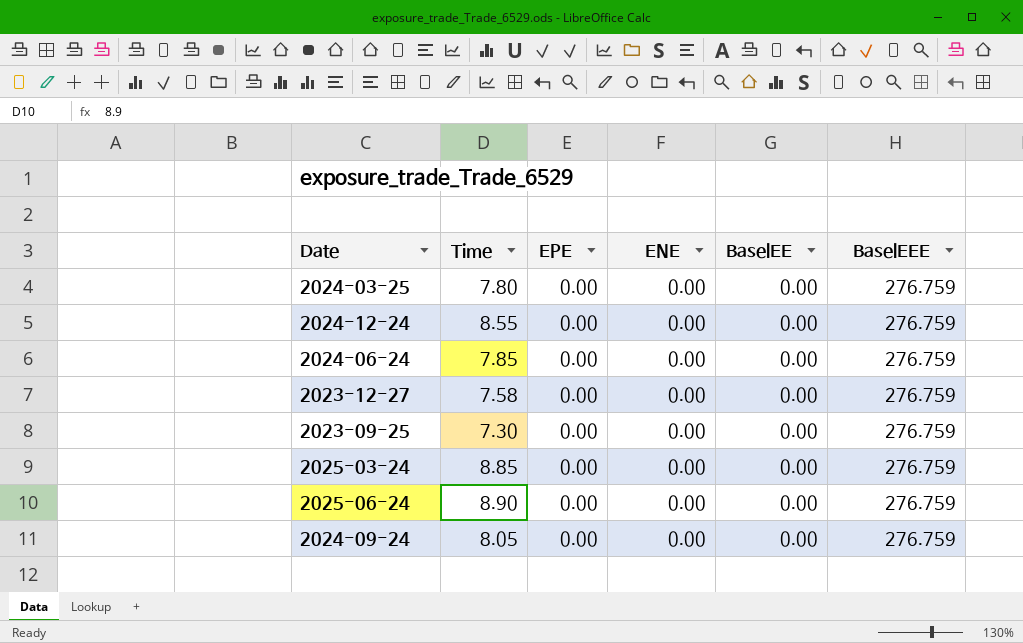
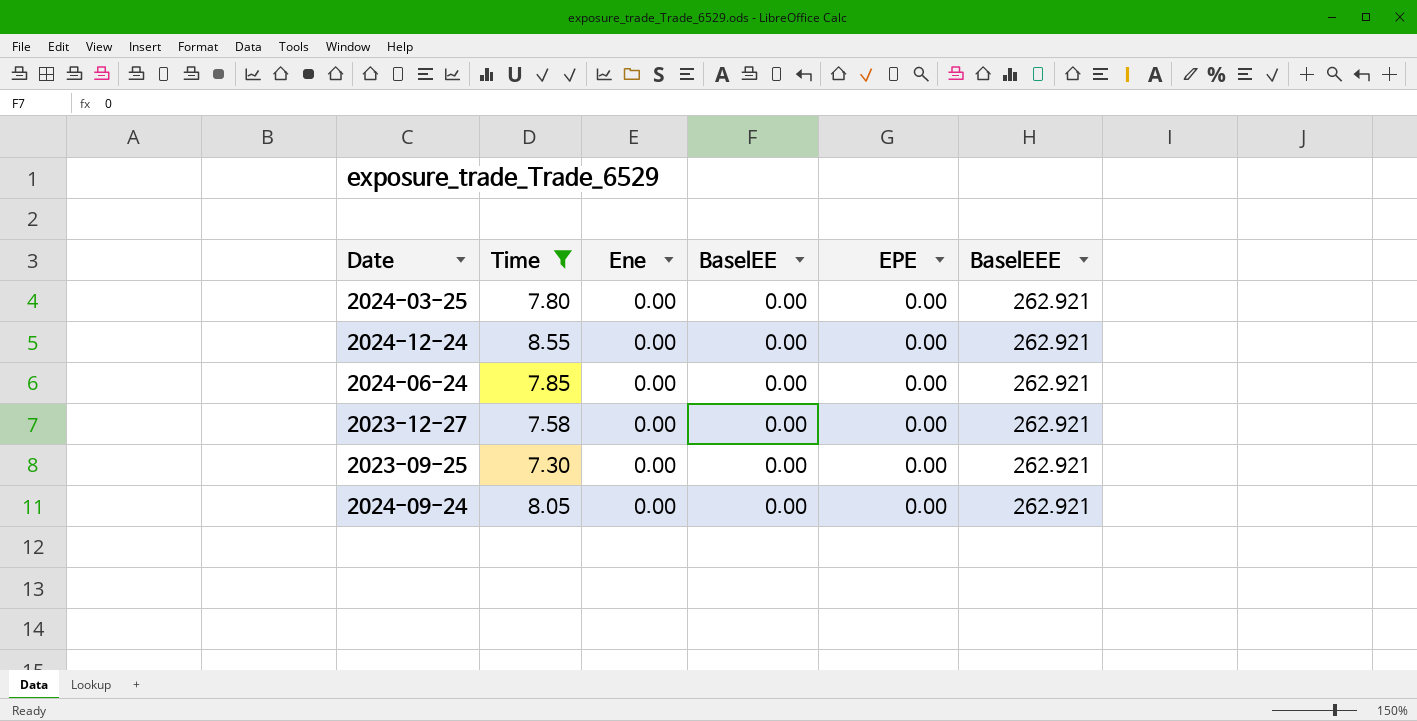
filter: none -> Time <= 8.55
column name: ENE -> Ene
column EPE | position: 3 -> 5
2024-03-25 | BaselEEE: 276.759 -> 262.921
2024-12-24 | BaselEEE: 276.759 -> 262.921
2024-06-24 | BaselEEE: 276.759 -> 262.921
2023-12-27 | BaselEEE: 276.759 -> 262.921
2023-09-25 | BaselEEE: 276.759 -> 262.921
2024-09-24 | BaselEEE: 276.759 -> 262.921

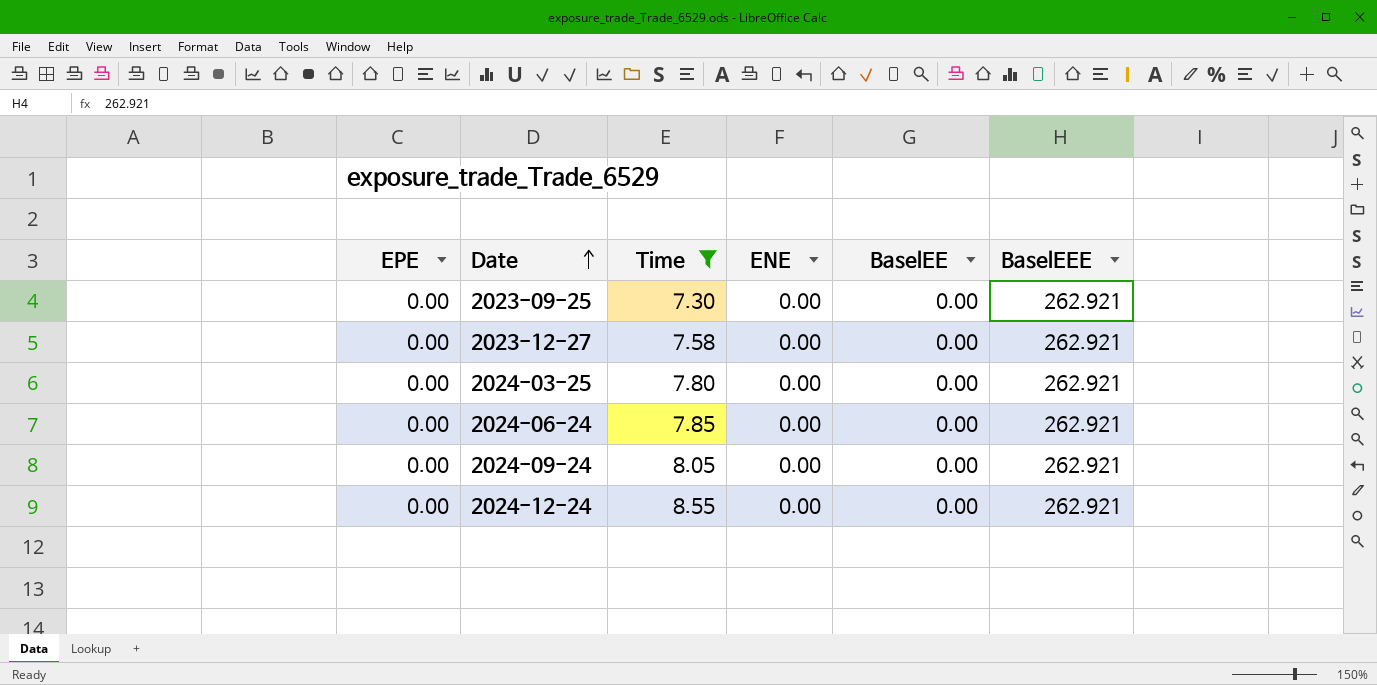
row order: none -> Date ascending
column EPE | position: 5 -> 1
column name: Ene -> ENE

